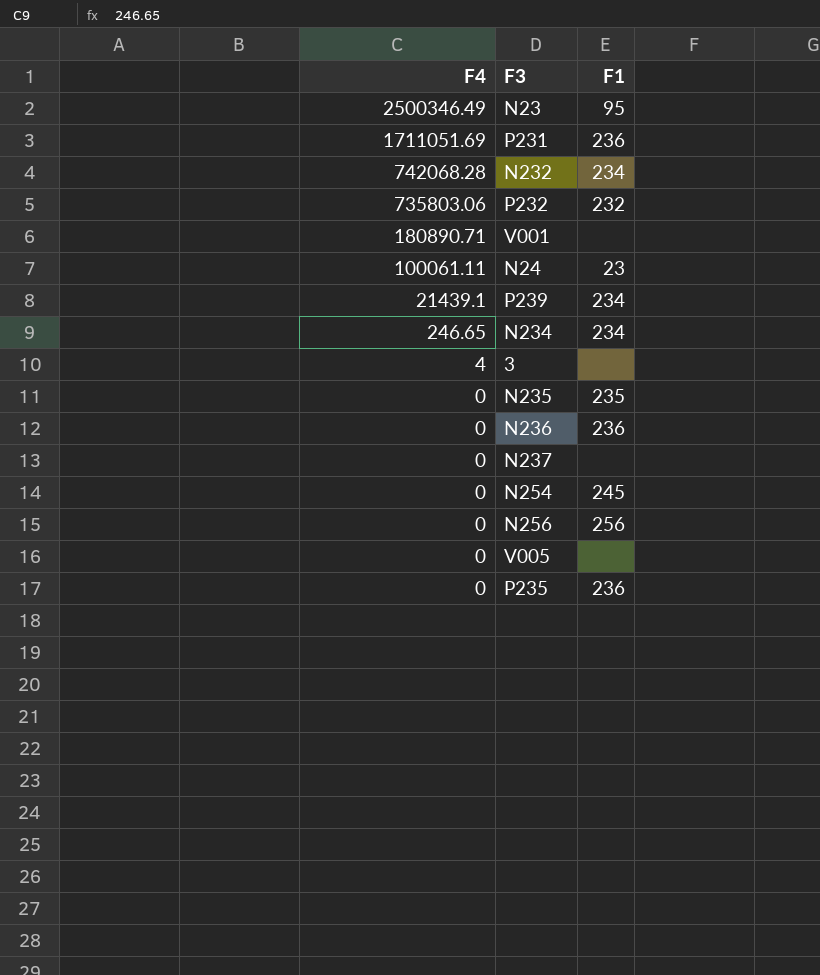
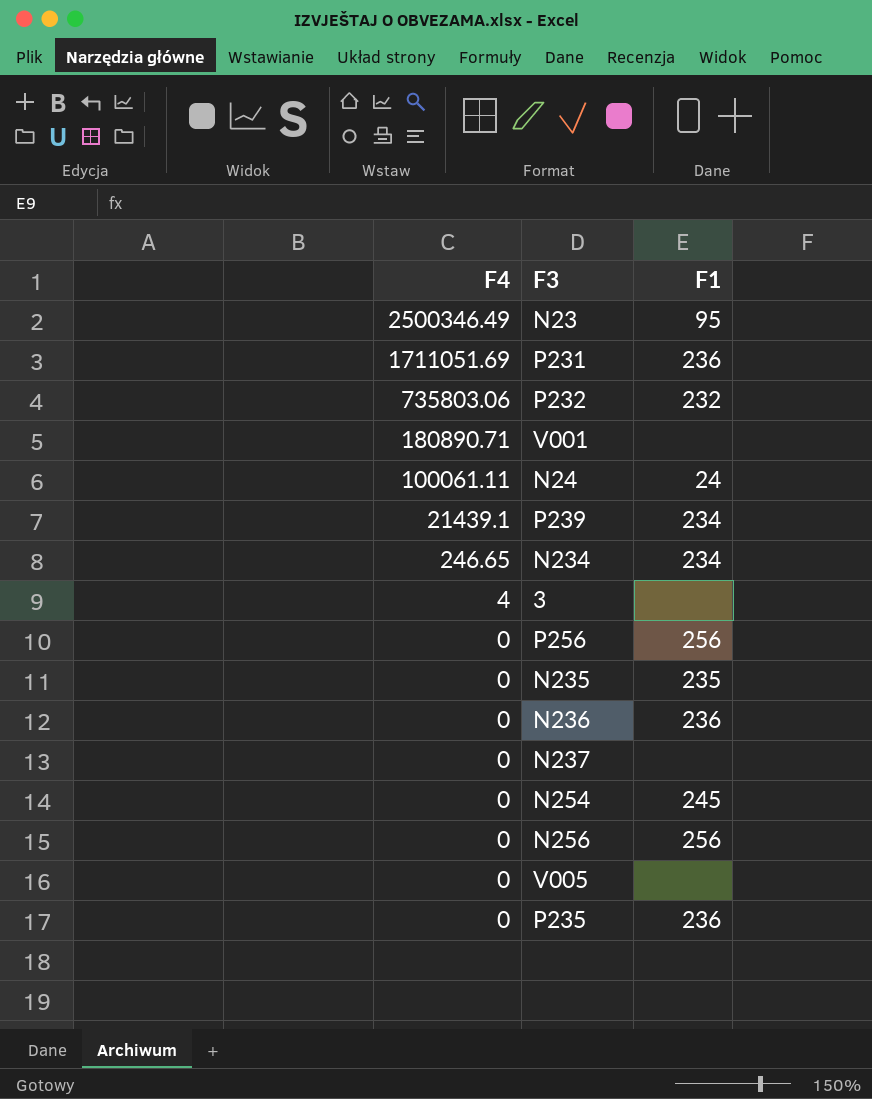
row N232: 742068.28 | 234 -> none
N24 | F1: 23 -> 24
row P256: none -> 0 | 256

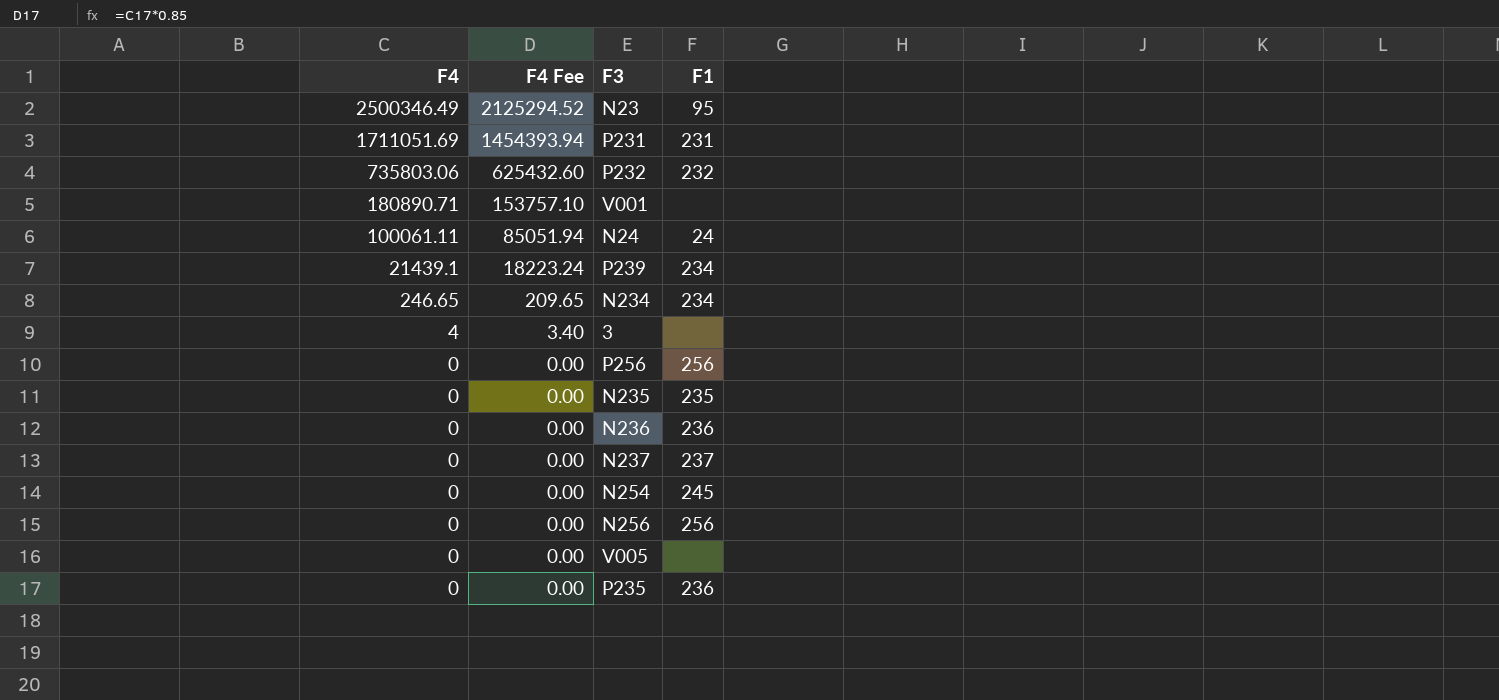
column F4 Fee | formula: none -> [F4] * 0.85
P231 | F1: 236 -> 231
N237 | F1: none -> 237

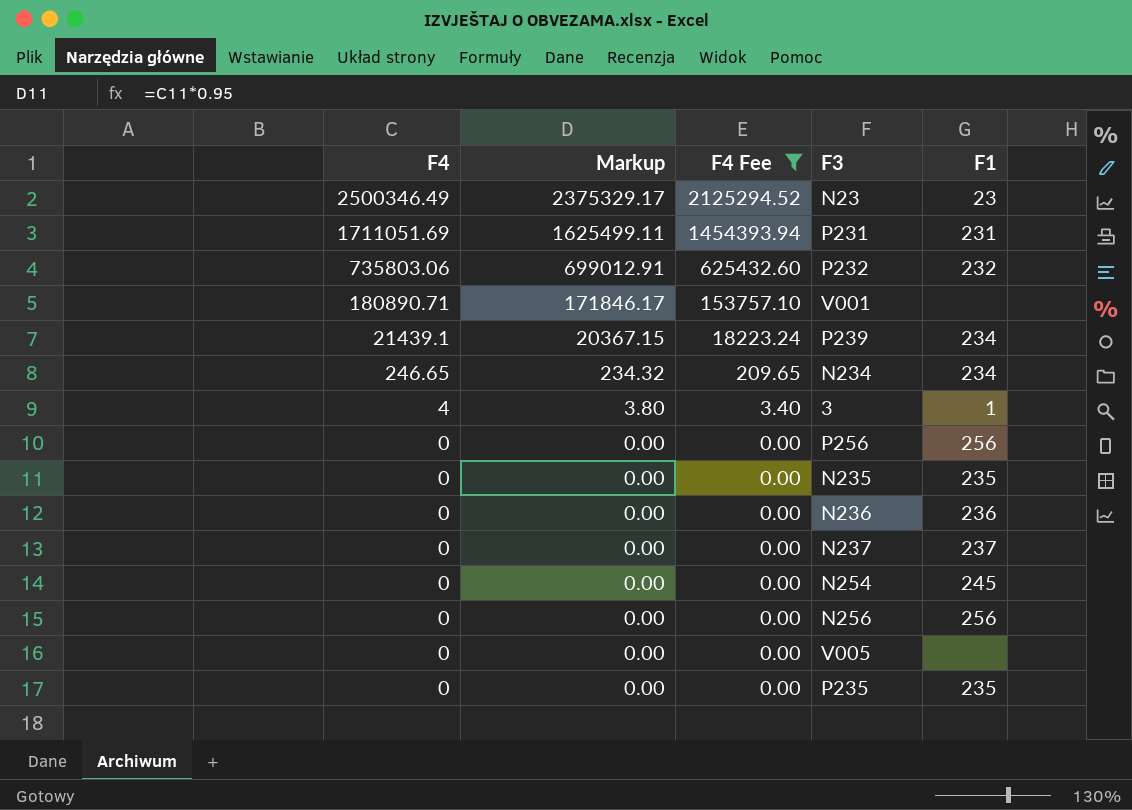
filter: none -> F4 Fee != 85051.94
column Markup | formula: none -> [F4] * 0.95
N23 | F1: 95 -> 23
3 | F1: none -> 1
P235 | F1: 236 -> 235

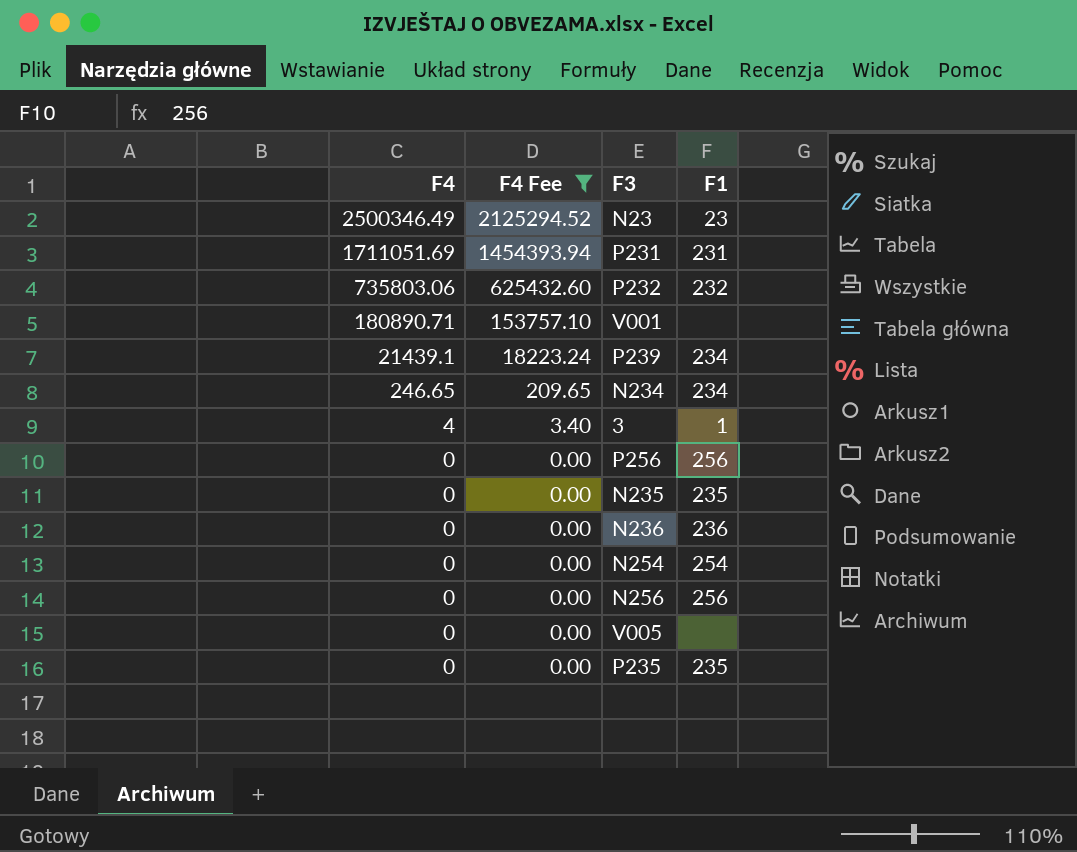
column Markup | formula: [F4] * 0.95 -> none
row N237: 0 | 0.00 | 0.00 | 237 -> none
N254 | F1: 245 -> 254

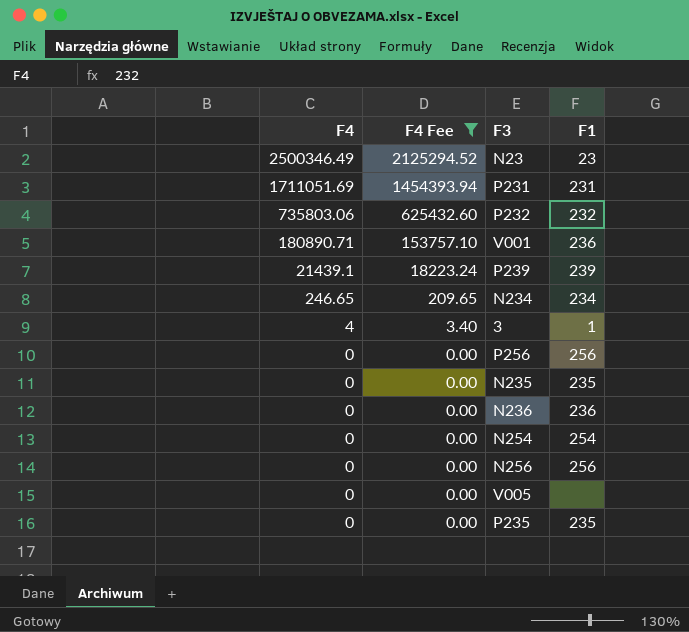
V001 | F1: none -> 236
P239 | F1: 234 -> 239

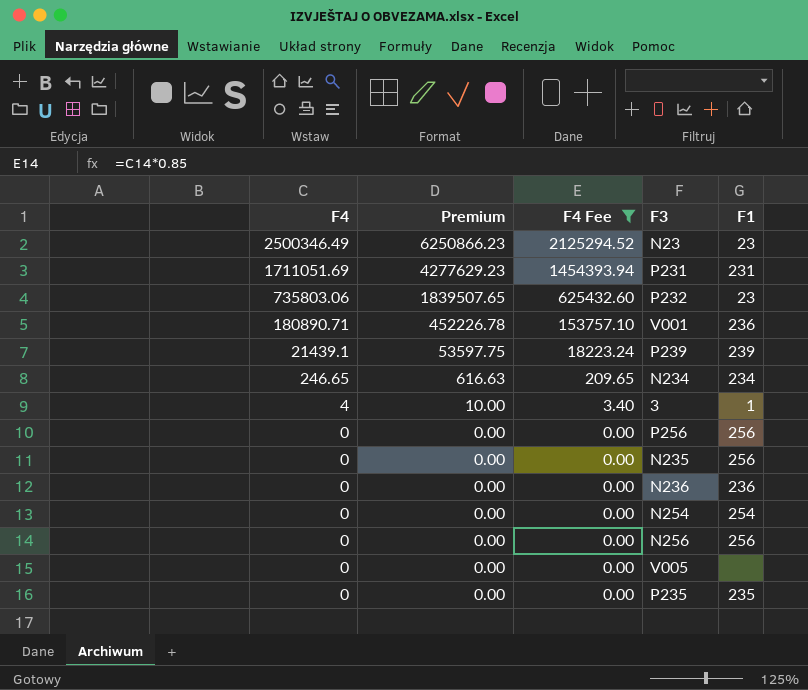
column Premium | formula: none -> [F4] * 2.5
P232 | F1: 232 -> 23
N235 | F1: 235 -> 256

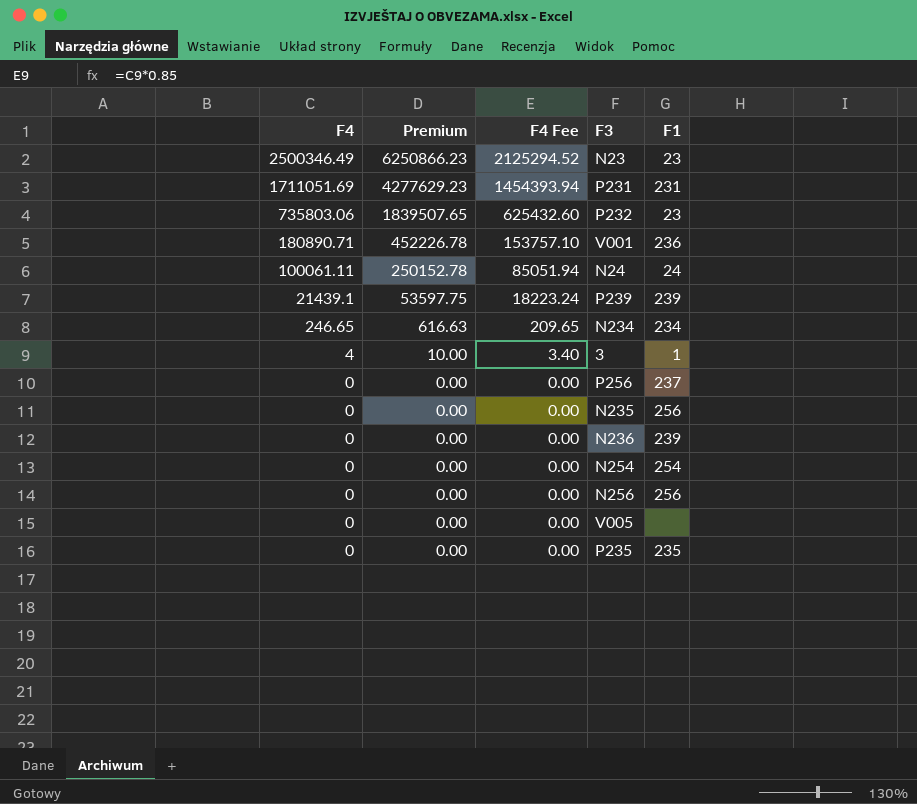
filter: F4 Fee != 85051.94 -> none
P256 | F1: 256 -> 237
N236 | F1: 236 -> 239

